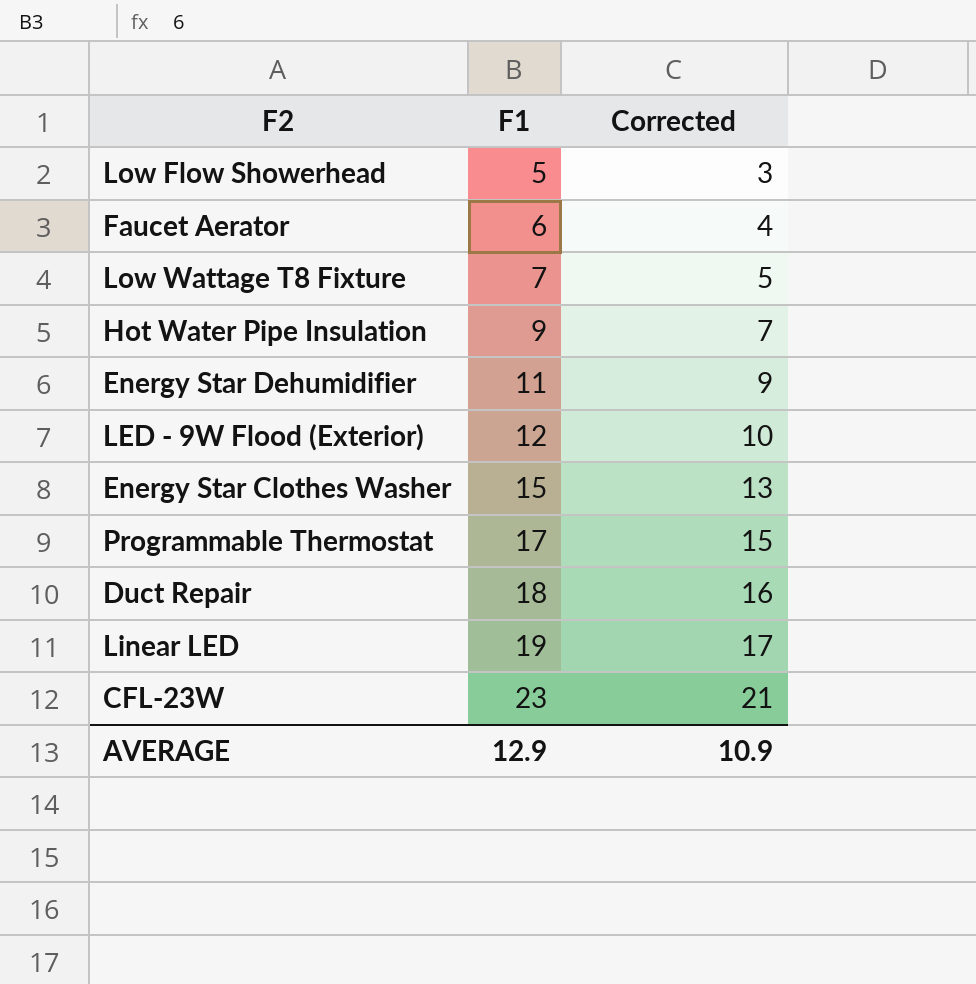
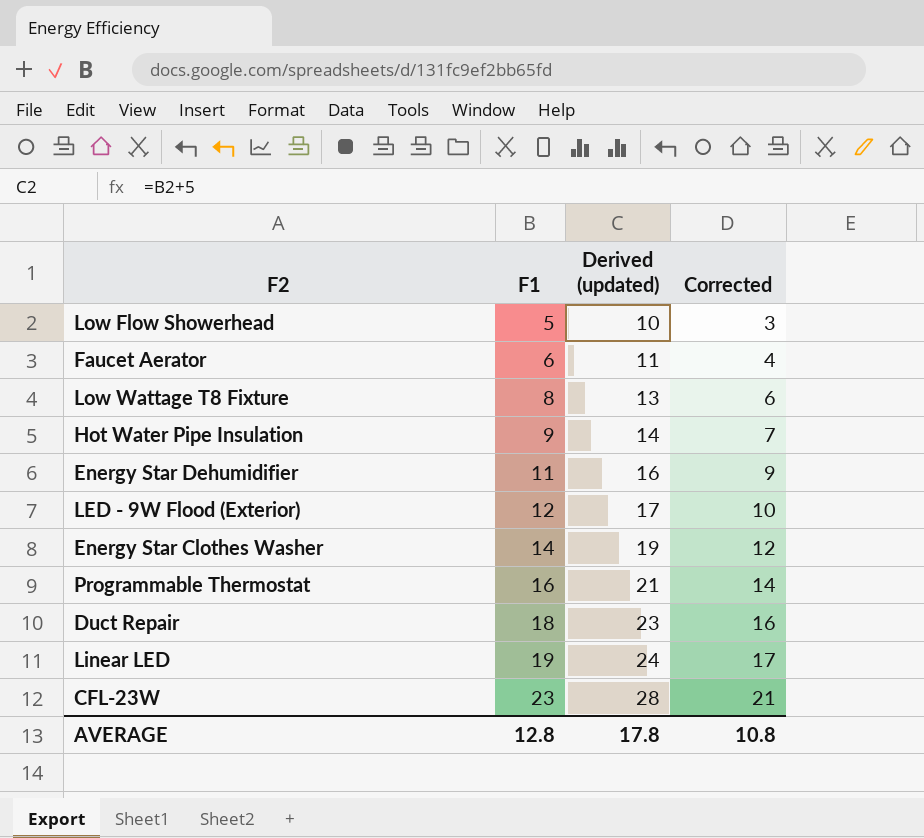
column Derived (updated) | formula: none -> [F1] + 5
Low Wattage T8 Fixture | F1: 7 -> 8
Low Wattage T8 Fixture | Corrected: 5 -> 6
Energy Star Clothes Washer | F1: 15 -> 14
Energy Star Clothes Washer | Corrected: 13 -> 12
Programmable Thermostat | F1: 17 -> 16
Programmable Thermostat | Corrected: 15 -> 14
AVERAGE | F1: 12.9 -> 12.8
AVERAGE | Corrected: 10.9 -> 10.8

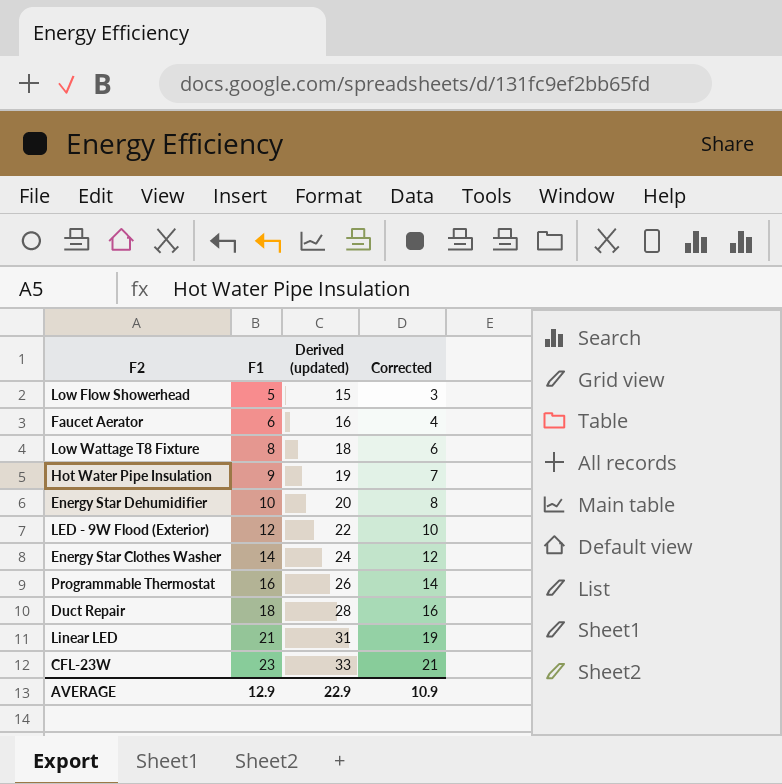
column Derived (updated) | formula: [F1] + 5 -> [F1] + 10
Energy Star Dehumidifier | F1: 11 -> 10
Energy Star Dehumidifier | Corrected: 9 -> 8
Linear LED | F1: 19 -> 21
Linear LED | Corrected: 17 -> 19
AVERAGE | F1: 12.8 -> 12.9
AVERAGE | Derived (updated): 17.8 -> 22.9
AVERAGE | Corrected: 10.8 -> 10.9

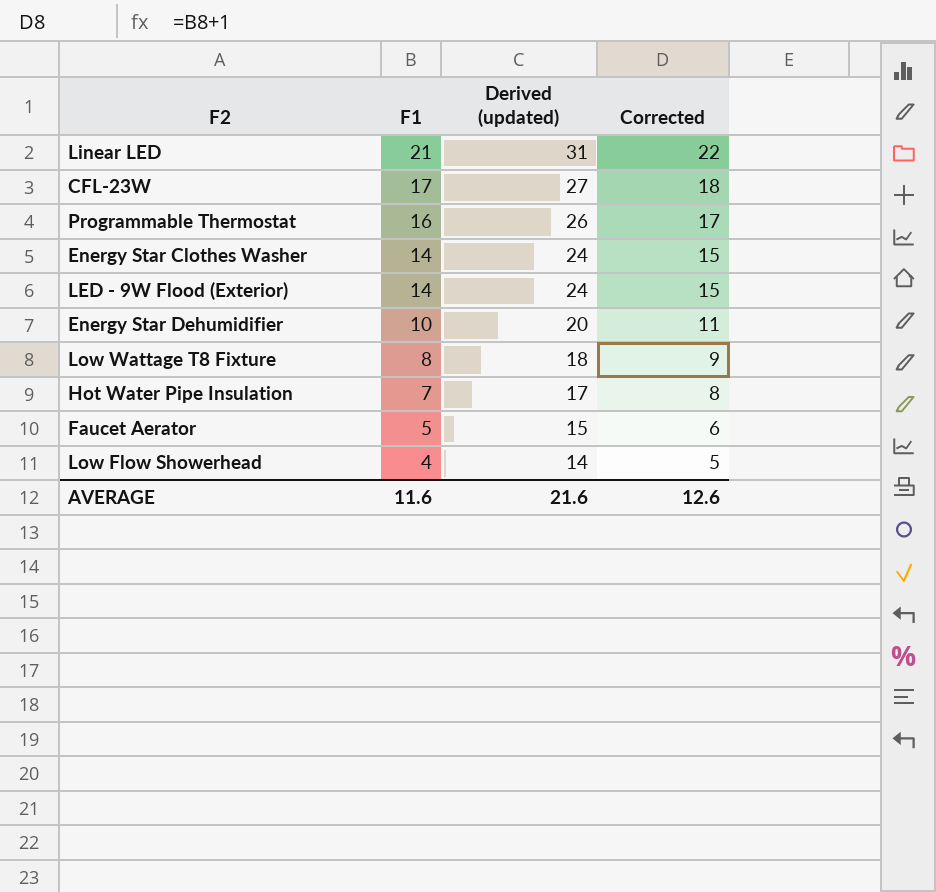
row order: F1 ascending -> F1 descending
column Corrected | formula: [F1] - 2 -> [F1] + 1
row Duct Repair: 18 | 28 | 16 -> none
CFL-23W | F1: 23 -> 17
CFL-23W | Derived (updated): 33 -> 27
LED - 9W Flood (Exterior) | F1: 12 -> 14
LED - 9W Flood (Exterior) | Derived (updated): 22 -> 24
Hot Water Pipe Insulation | F1: 9 -> 7
Hot Water Pipe Insulation | Derived (updated): 19 -> 17
Faucet Aerator | F1: 6 -> 5
Faucet Aerator | Derived (updated): 16 -> 15
Low Flow Showerhead | F1: 5 -> 4
Low Flow Showerhead | Derived (updated): 15 -> 14
AVERAGE | F1: 12.9 -> 11.6
AVERAGE | Derived (updated): 22.9 -> 21.6
AVERAGE | Corrected: 10.9 -> 12.6

